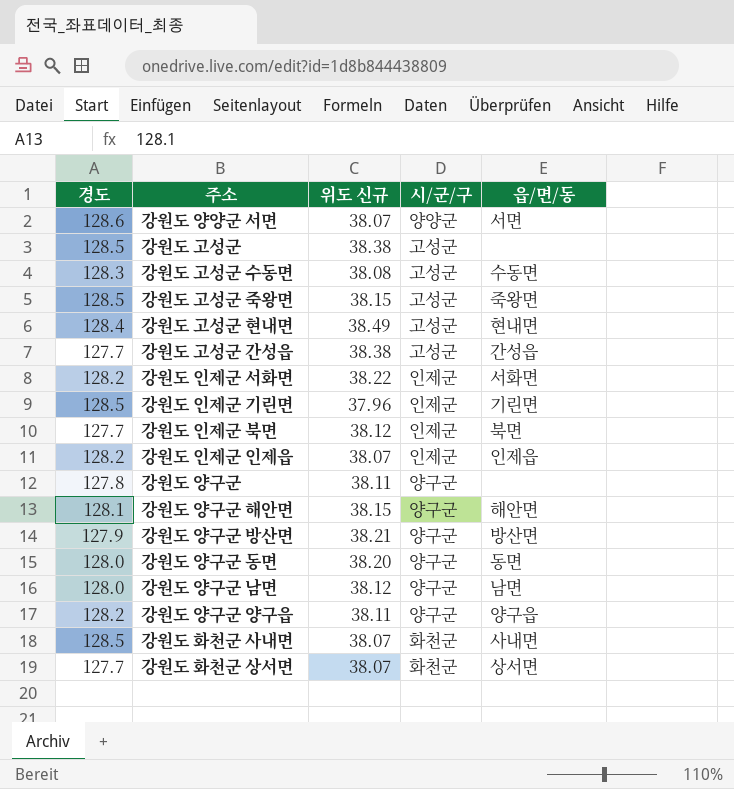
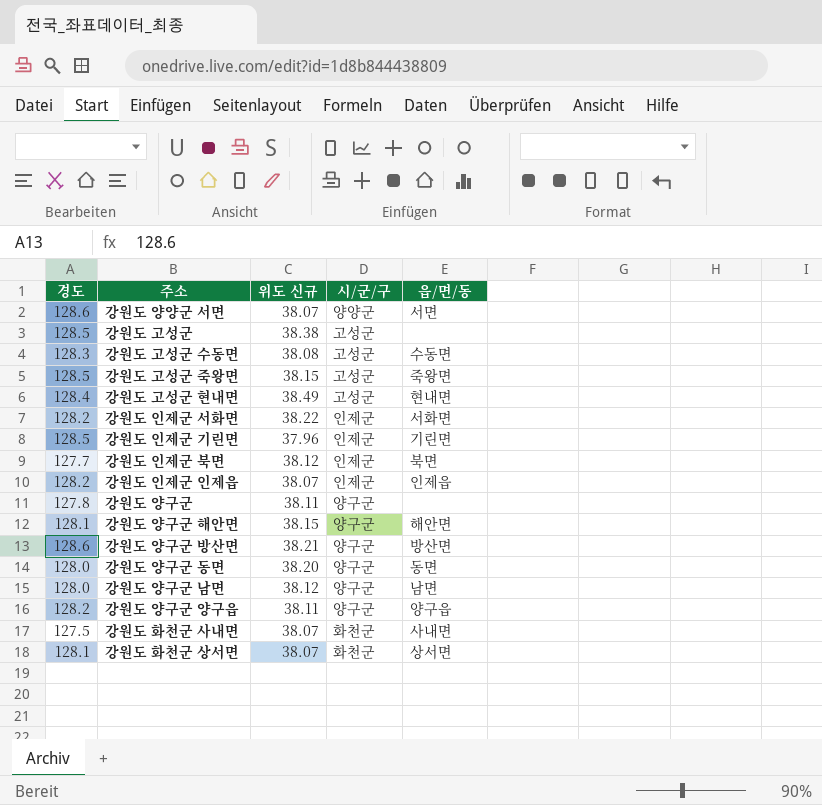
row 강원도 고성군 간성읍: 127.7 | 38.38 | 고성군 | 간성읍 -> none
강원도 양구군 방산면 | 경도: 127.9 -> 128.6
강원도 화천군 사내면 | 경도: 128.5 -> 127.5
강원도 화천군 상서면 | 경도: 127.7 -> 128.1

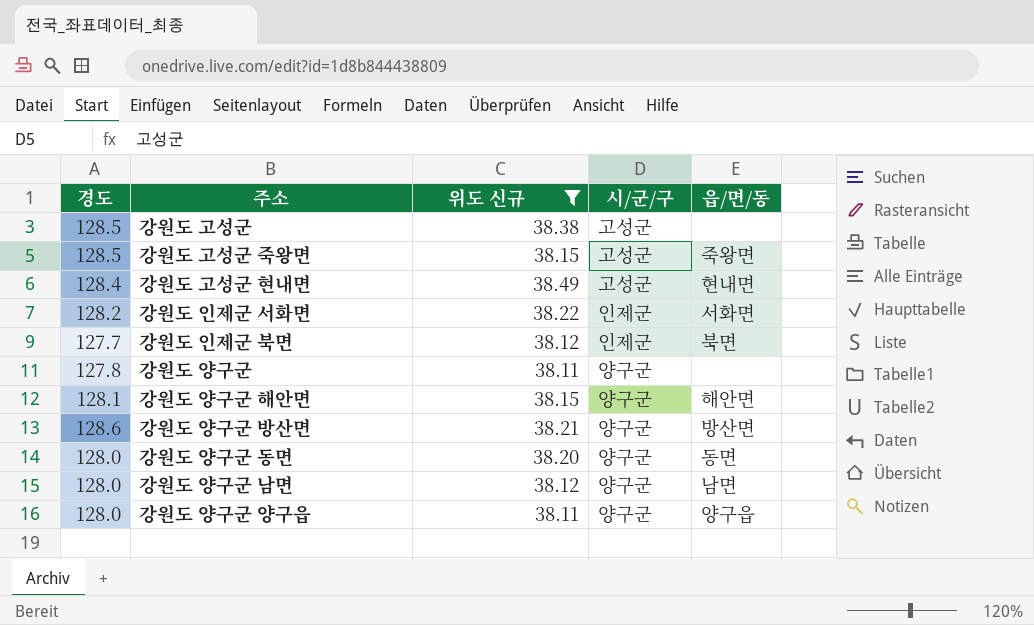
filter: none -> 위도 신규 >= 38.11
강원도 양구군 양구읍 | 경도: 128.2 -> 128.0

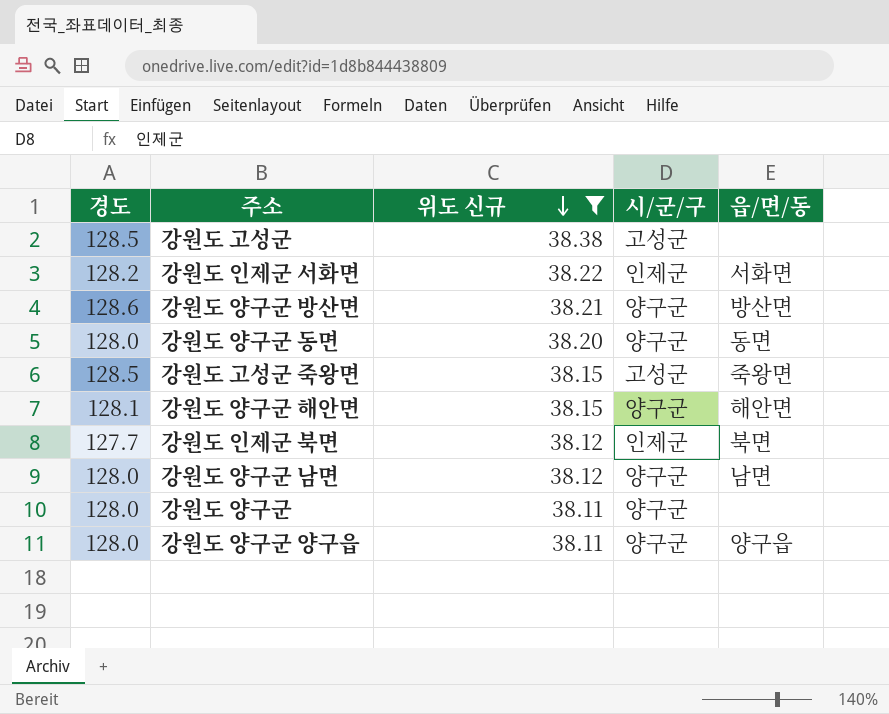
row order: none -> 위도 신규 descending
row 강원도 고성군 현내면: 128.4 | 38.49 | 고성군 | 현내면 -> none
강원도 양구군 | 경도: 127.8 -> 128.0

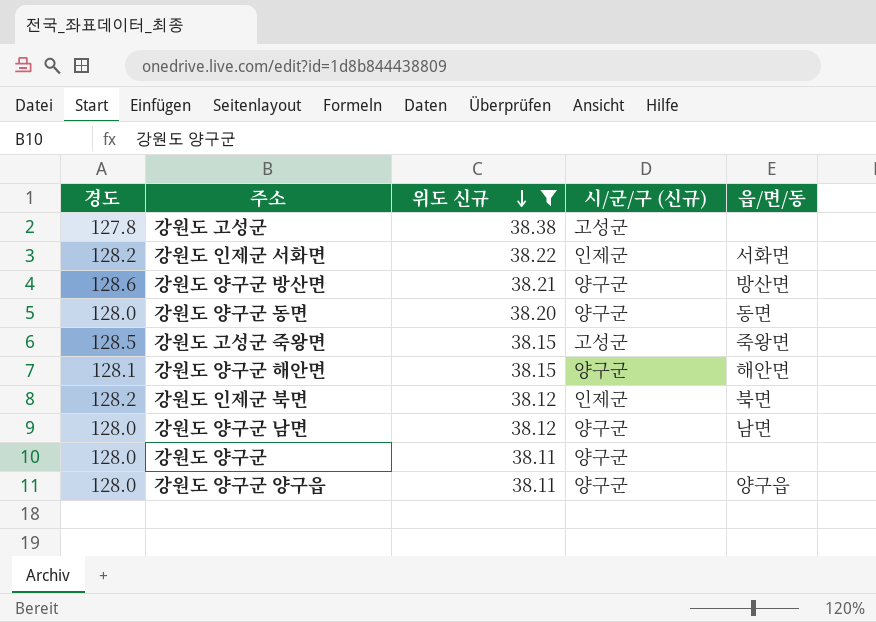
column name: 시/군/구 -> 시/군/구 (신규)
강원도 고성군 | 경도: 128.5 -> 127.8
강원도 인제군 북면 | 경도: 127.7 -> 128.2

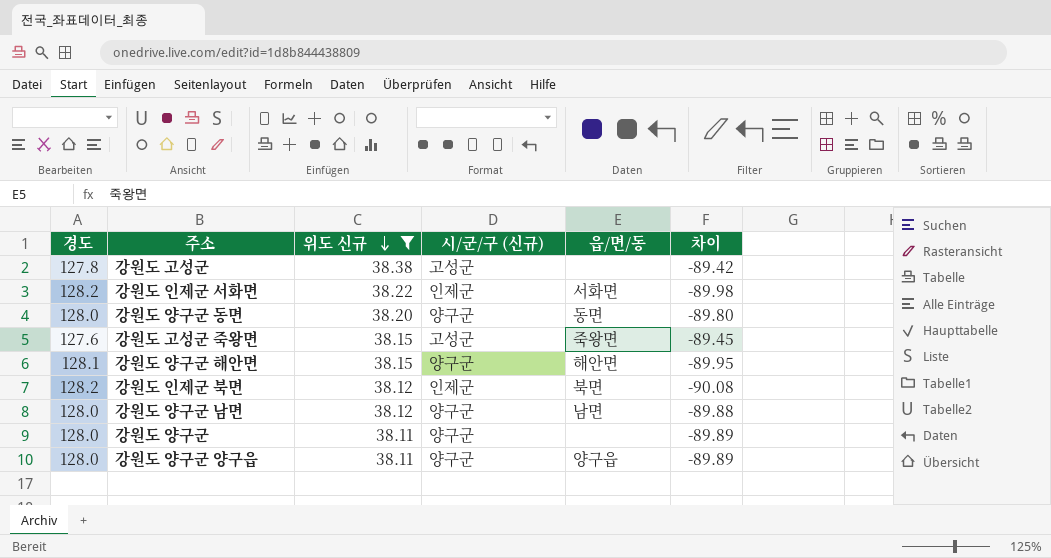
column 차이 | formula: none -> [위도 신규] - [경도]
row 강원도 양구군 방산면: 128.6 | 38.21 | 양구군 | 방산면 -> none
강원도 고성군 죽왕면 | 경도: 128.5 -> 127.6

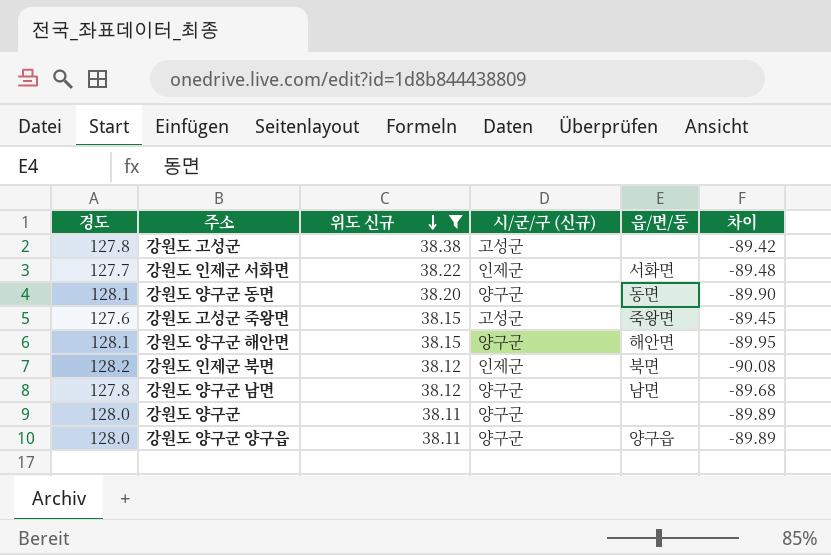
강원도 인제군 서화면 | 경도: 128.2 -> 127.7
강원도 인제군 서화면 | 차이: -89.98 -> -89.48
강원도 양구군 동면 | 경도: 128.0 -> 128.1
강원도 양구군 동면 | 차이: -89.80 -> -89.90
강원도 양구군 남면 | 경도: 128.0 -> 127.8
강원도 양구군 남면 | 차이: -89.88 -> -89.68

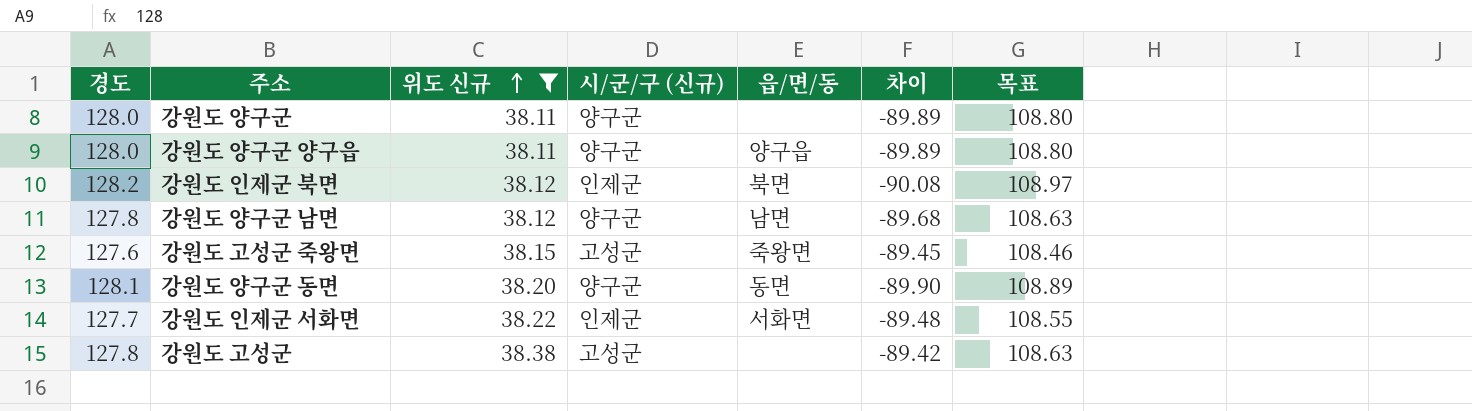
row order: 위도 신규 descending -> 위도 신규 ascending
column 목표 | formula: none -> [경도] * 0.85
row 강원도 양구군 해안면: 128.1 | 38.15 | 양구군 | 해안면 | -89.95 -> none

